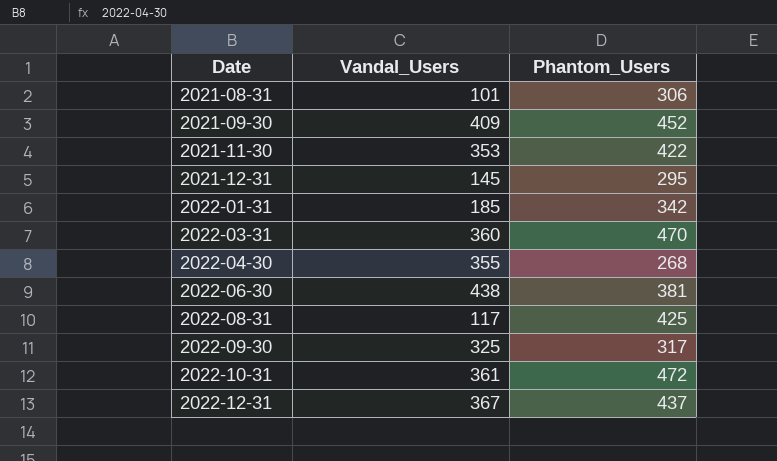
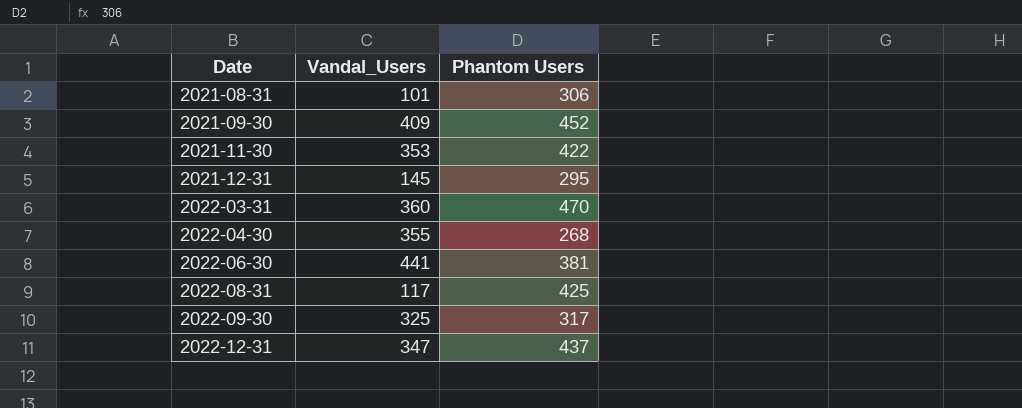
column name: Phantom_Users -> Phantom Users
row 2022-01-31: 185 | 342 -> none
row 2022-10-31: 361 | 472 -> none
2022-06-30 | Vandal_Users: 438 -> 441
2022-12-31 | Vandal_Users: 367 -> 347

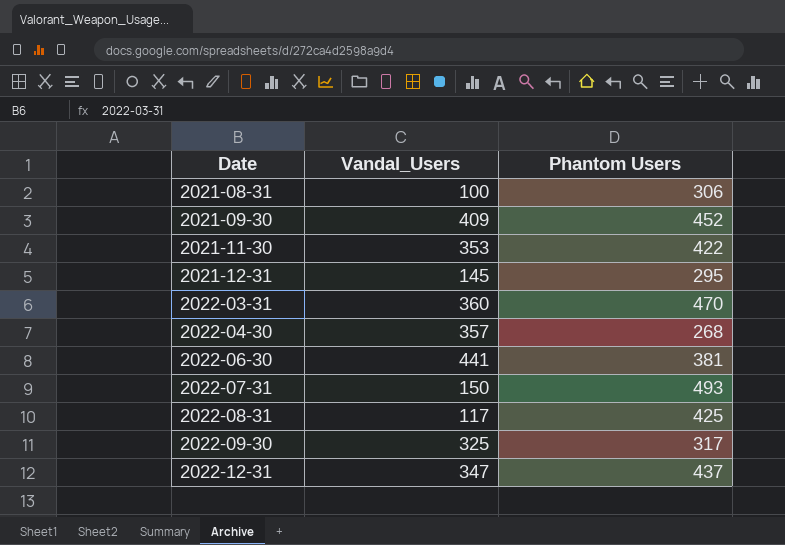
2021-08-31 | Vandal_Users: 101 -> 100
2022-04-30 | Vandal_Users: 355 -> 357
row 2022-07-31: none -> 150 | 493

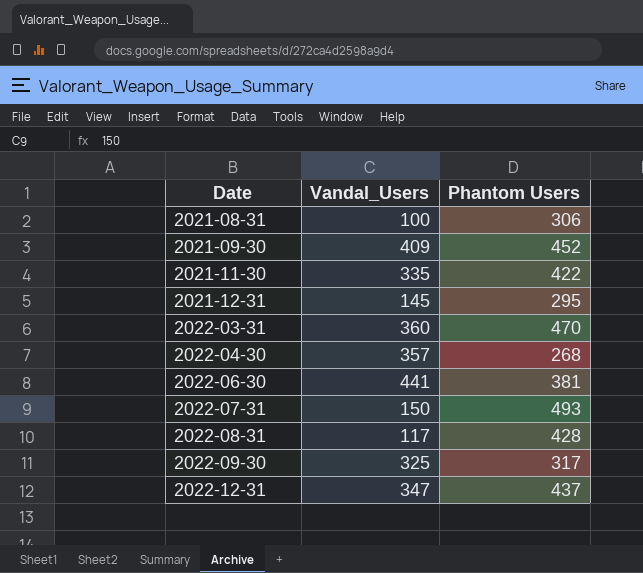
2021-11-30 | Vandal_Users: 353 -> 335
2022-08-31 | Phantom Users: 425 -> 428

